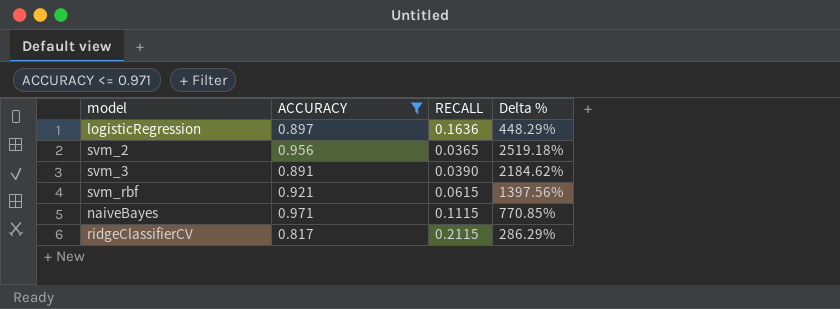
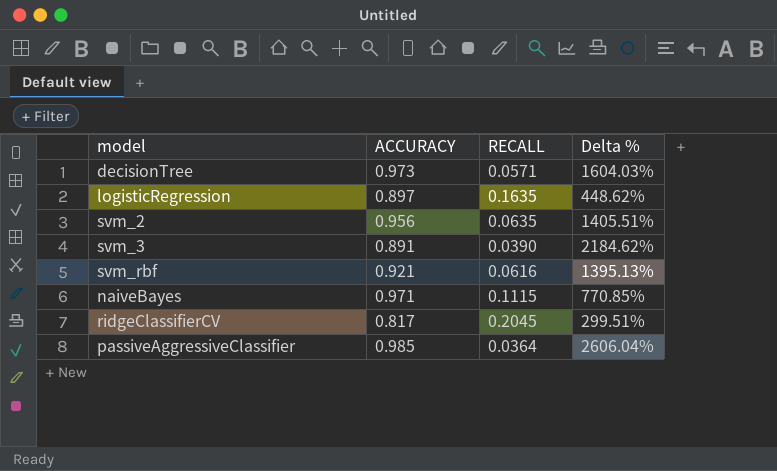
filter: ACCURACY <= 0.971 -> none
logisticRegression | RECALL: 0.1636 -> 0.1635
logisticRegression | Delta %: 448.29% -> 448.62%
svm_2 | RECALL: 0.0365 -> 0.0635
svm_2 | Delta %: 2519.18% -> 1405.51%
svm_rbf | RECALL: 0.0615 -> 0.0616
svm_rbf | Delta %: 1397.56% -> 1395.13%
ridgeClassifierCV | RECALL: 0.2115 -> 0.2045
ridgeClassifierCV | Delta %: 286.29% -> 299.51%

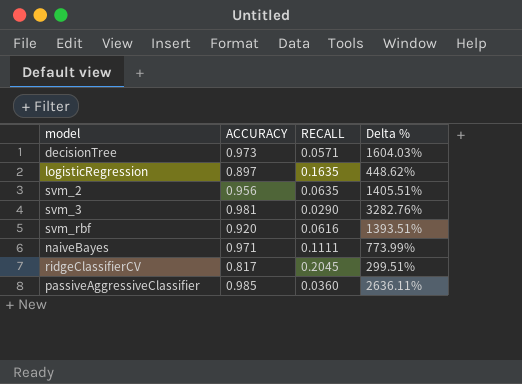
svm_3 | ACCURACY: 0.891 -> 0.981
svm_3 | RECALL: 0.0390 -> 0.0290
svm_3 | Delta %: 2184.62% -> 3282.76%
svm_rbf | ACCURACY: 0.921 -> 0.920
svm_rbf | Delta %: 1395.13% -> 1393.51%
naiveBayes | RECALL: 0.1115 -> 0.1111
naiveBayes | Delta %: 770.85% -> 773.99%
passiveAggressiveClassifier | RECALL: 0.0364 -> 0.0360
passiveAggressiveClassifier | Delta %: 2606.04% -> 2636.11%

